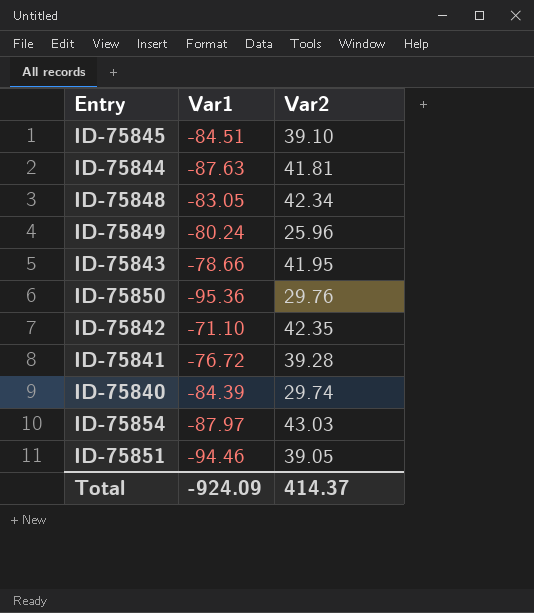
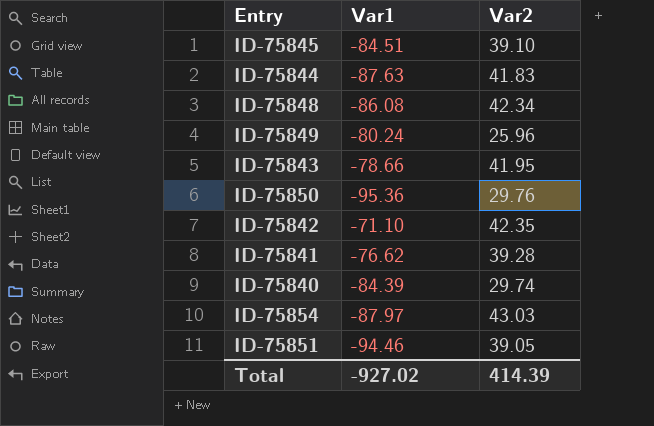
ID-75844 | Var2: 41.81 -> 41.83
ID-75848 | Var1: -83.05 -> -86.08
ID-75841 | Var1: -76.72 -> -76.62
Total | Var1: -924.09 -> -927.02
Total | Var2: 414.37 -> 414.39

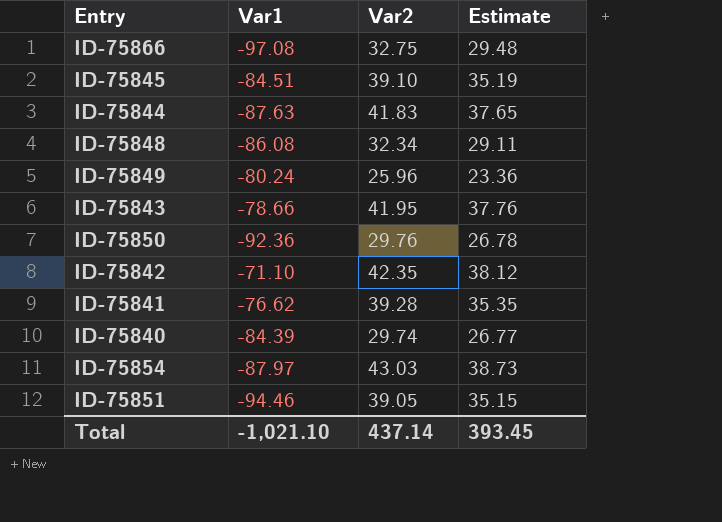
column Estimate | formula: none -> [Var2] * 0.9
row ID-75866: none -> -97.08 | 32.75 | 29.48
ID-75848 | Var2: 42.34 -> 32.34
ID-75850 | Var1: -95.36 -> -92.36
Total | Var1: -927.02 -> -1,021.10
Total | Var2: 414.39 -> 437.14

